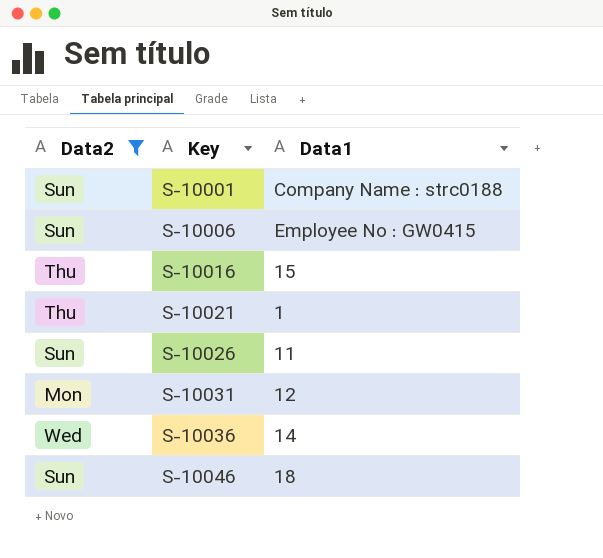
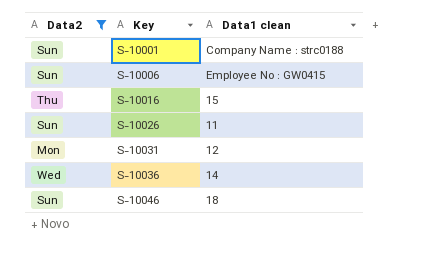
column name: Data1 -> Data1 clean
row S-10021: Thu | 1 -> none

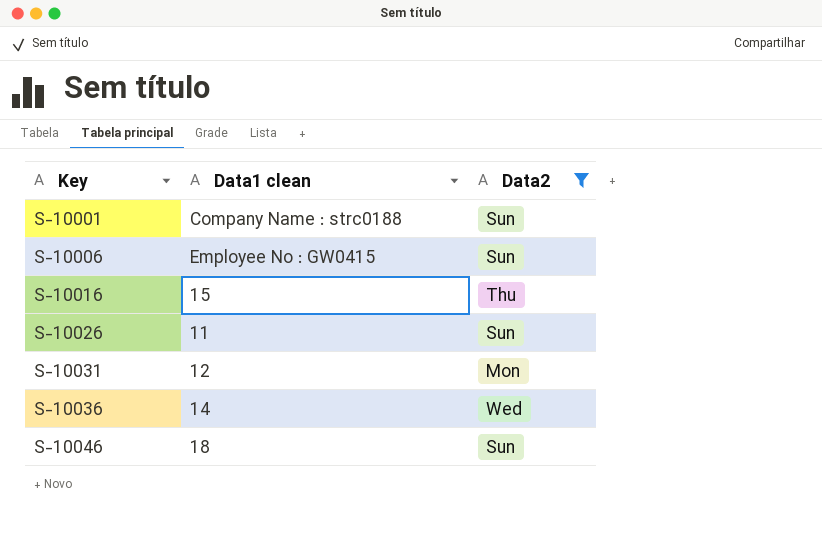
column Data2 | position: 1 -> 3

